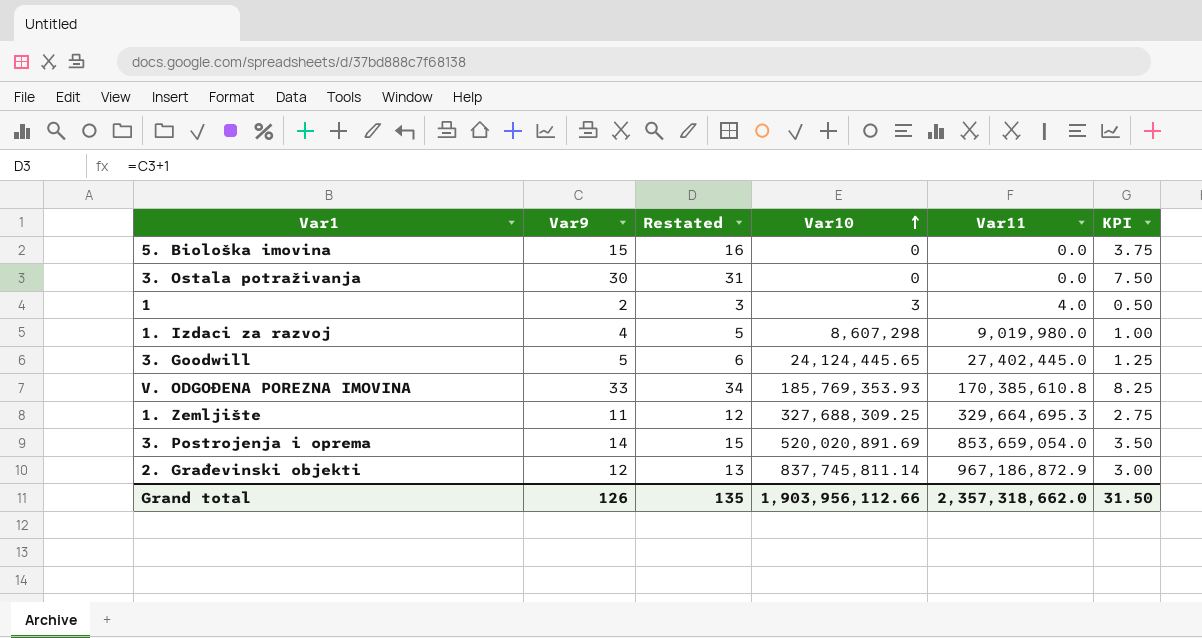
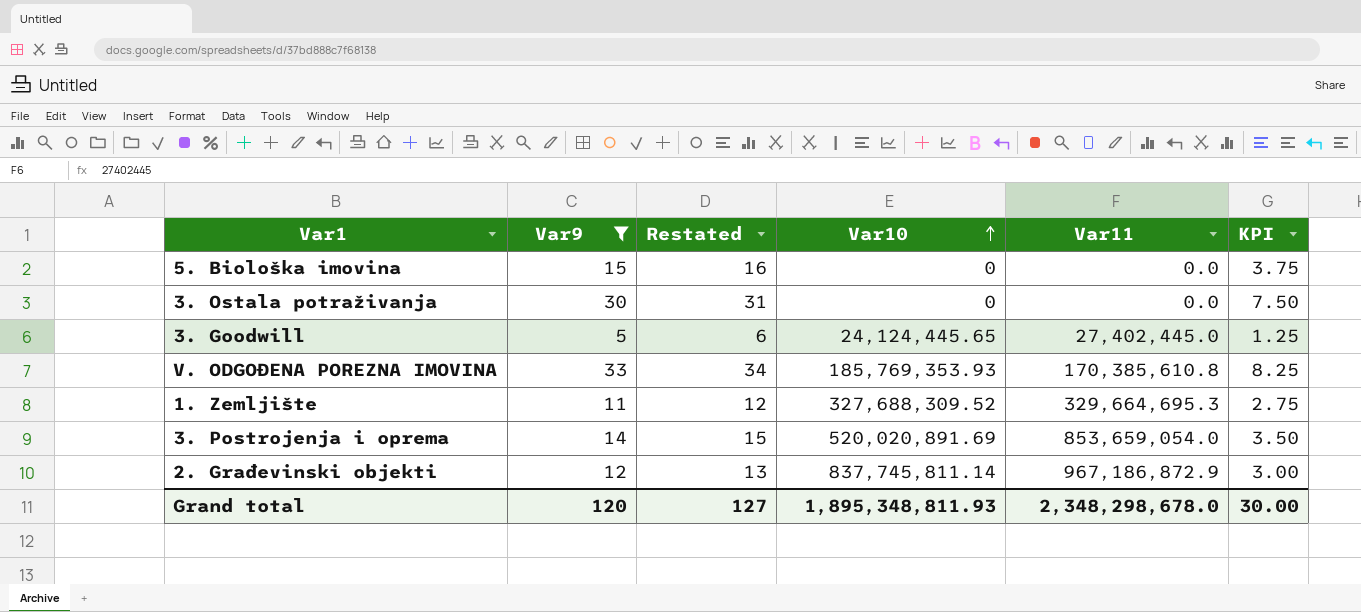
filter: none -> Var9 >= 5
1. Zemljište | Var10: 327,688,309.25 -> 327,688,309.52
Grand total | Var9: 126 -> 120
Grand total | Restated: 135 -> 127
Grand total | Var10: 1,903,956,112.66 -> 1,895,348,811.93
Grand total | Var11: 2,357,318,662.0 -> 2,348,298,678.0
Grand total | KPI: 31.50 -> 30.00

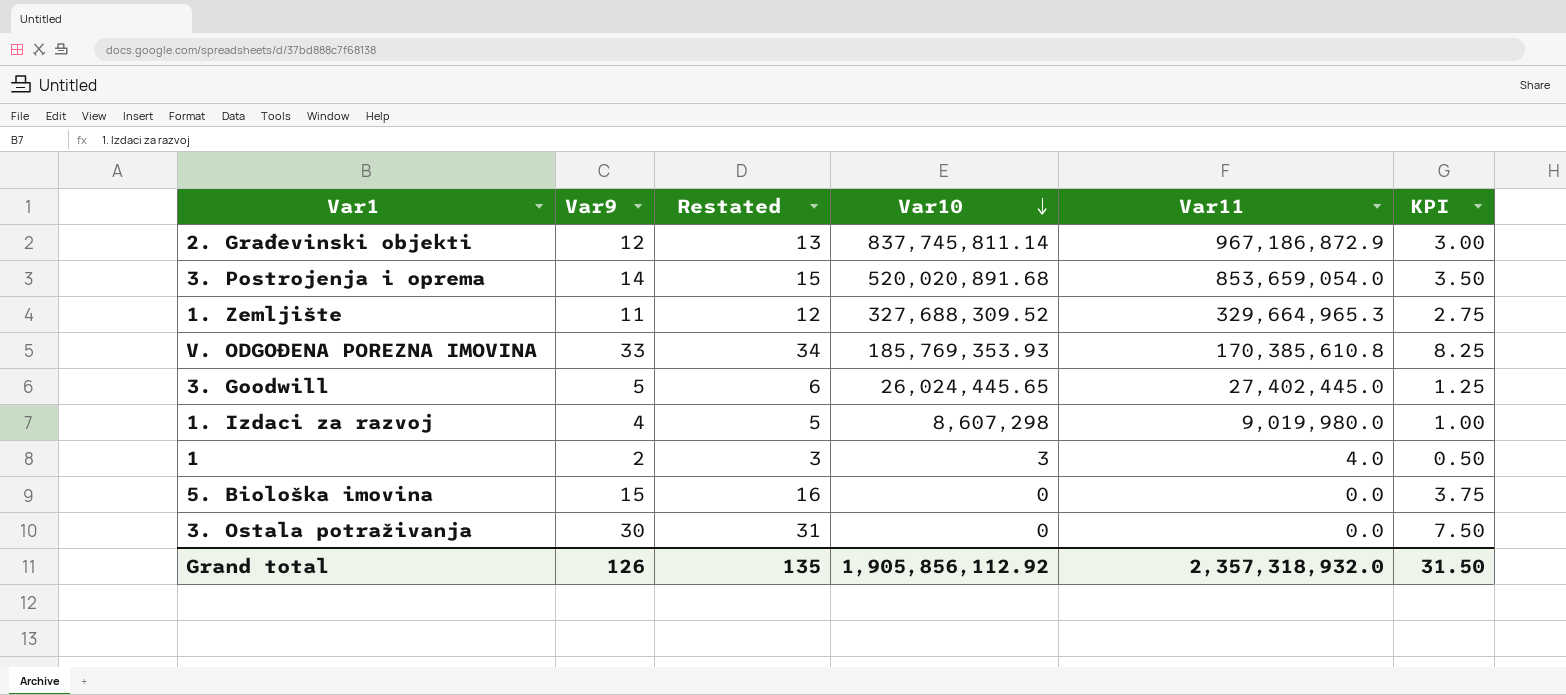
filter: Var9 >= 5 -> none
row order: Var10 ascending -> Var10 descending
3. Postrojenja i oprema | Var10: 520,020,891.69 -> 520,020,891.68
1. Zemljište | Var11: 329,664,695.3 -> 329,664,965.3
3. Goodwill | Var10: 24,124,445.65 -> 26,024,445.65
Grand total | Var9: 120 -> 126
Grand total | Restated: 127 -> 135
Grand total | Var10: 1,895,348,811.93 -> 1,905,856,112.92
Grand total | Var11: 2,348,298,678.0 -> 2,357,318,932.0
Grand total | KPI: 30.00 -> 31.50

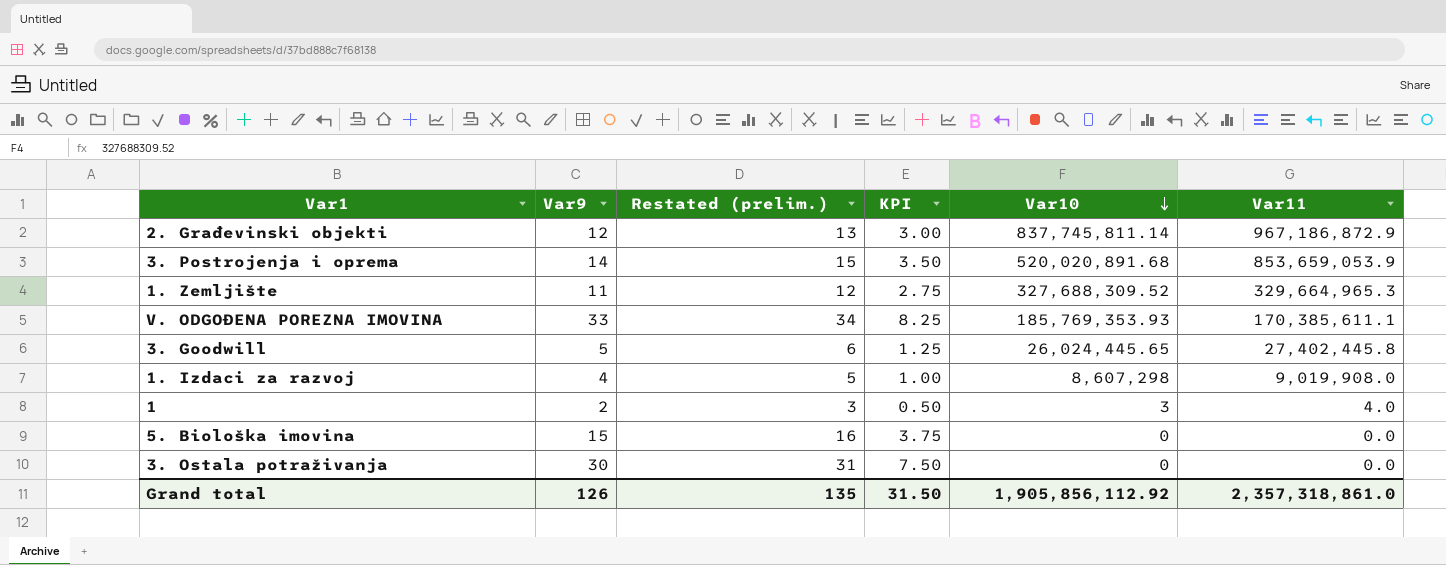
column name: Restated -> Restated (prelim.)
column KPI | position: 6 -> 4
3. Postrojenja i oprema | Var11: 853,659,054.0 -> 853,659,053.9
V. ODGOĐENA POREZNA IMOVINA | Var11: 170,385,610.8 -> 170,385,611.1
3. Goodwill | Var11: 27,402,445.0 -> 27,402,445.8
1. Izdaci za razvoj | Var11: 9,019,980.0 -> 9,019,908.0
Grand total | Var11: 2,357,318,932.0 -> 2,357,318,861.0

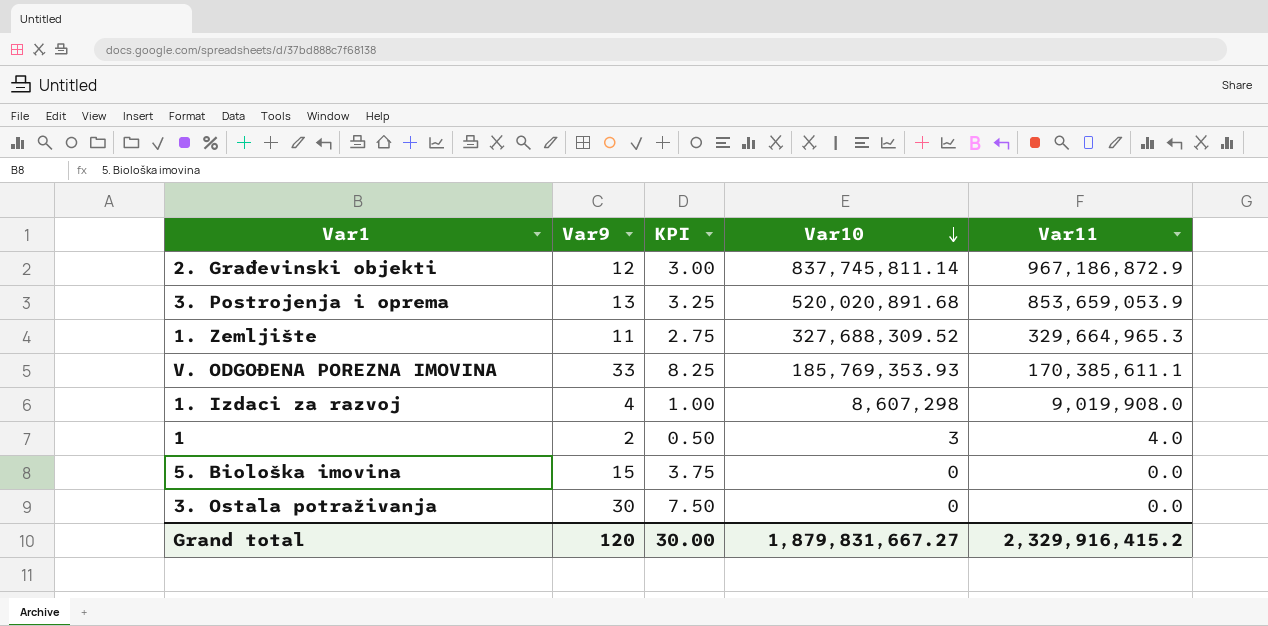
column Restated (prelim.) | formula: [Var9] + 1 -> none
row 3. Goodwill: 5 | 6 | 1.25 | 26,024,445.65 | 27,402,445.8 -> none
3. Postrojenja i oprema | Var9: 14 -> 13
3. Postrojenja i oprema | KPI: 3.50 -> 3.25
Grand total | Var9: 126 -> 120
Grand total | KPI: 31.50 -> 30.00
Grand total | Var10: 1,905,856,112.92 -> 1,879,831,667.27
Grand total | Var11: 2,357,318,861.0 -> 2,329,916,415.2

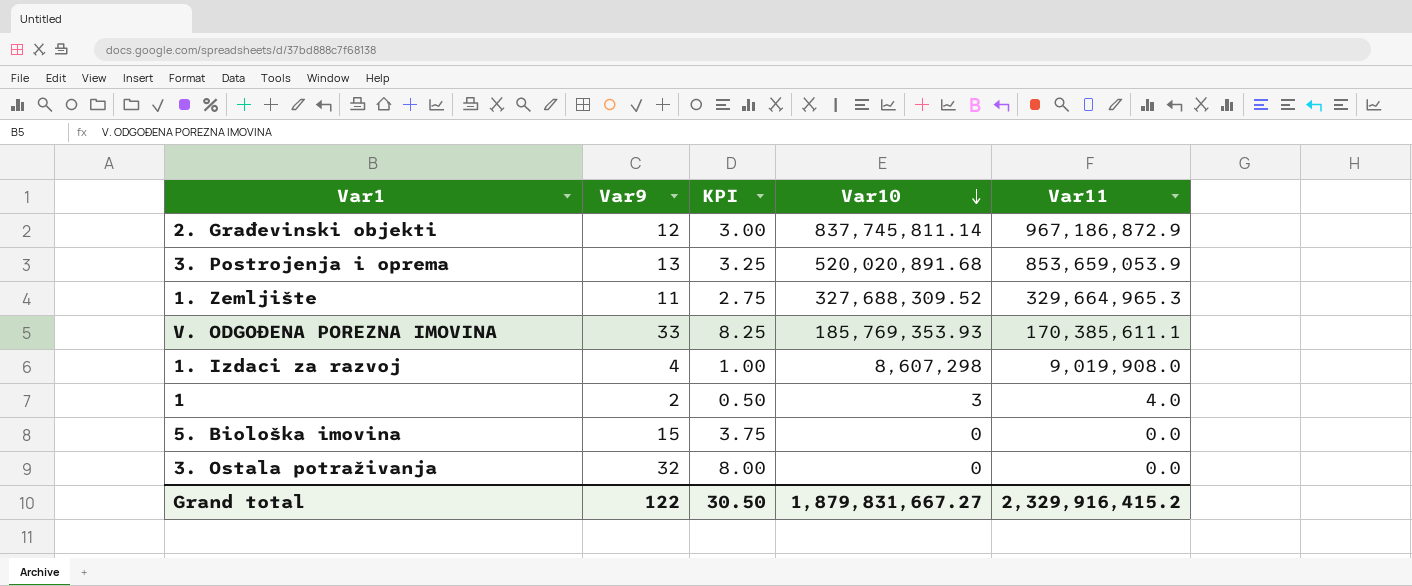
3. Ostala potraživanja | Var9: 30 -> 32
3. Ostala potraživanja | KPI: 7.50 -> 8.00
Grand total | Var9: 120 -> 122
Grand total | KPI: 30.00 -> 30.50

